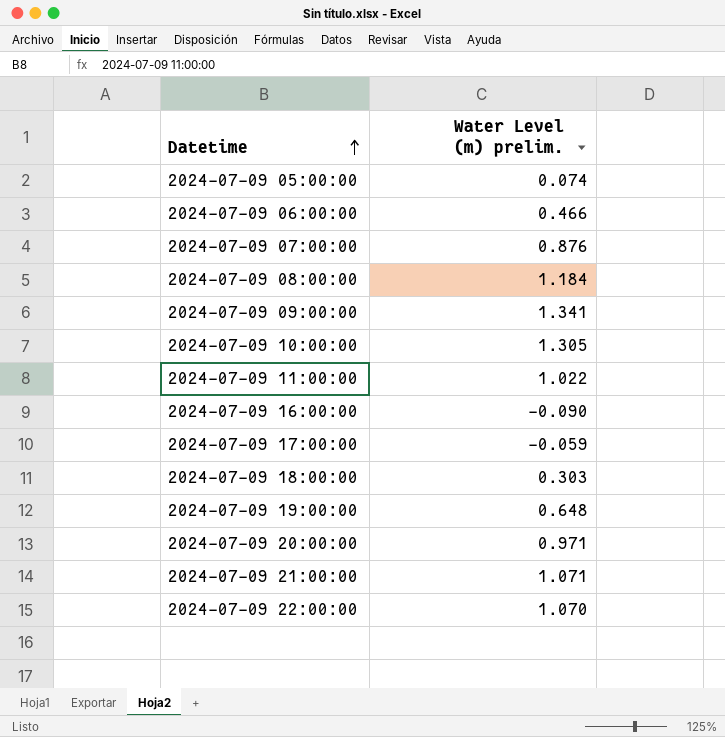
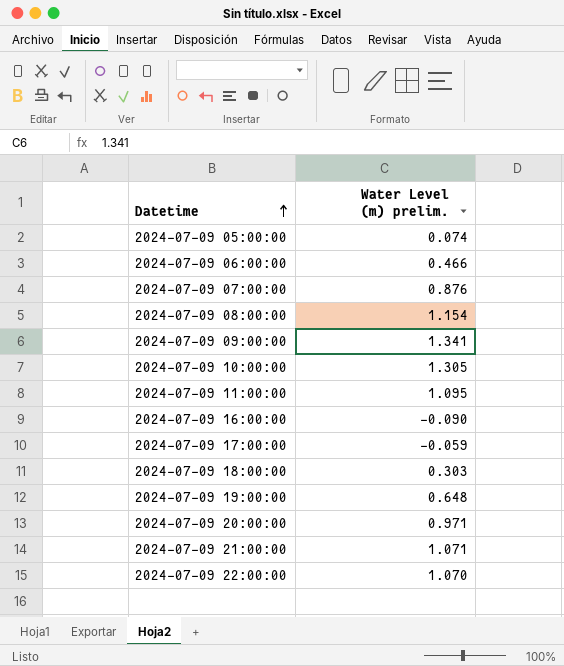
2024-07-09 08:00:00 | Water Level (m) prelim.: 1.184 -> 1.154
2024-07-09 11:00:00 | Water Level (m) prelim.: 1.022 -> 1.095

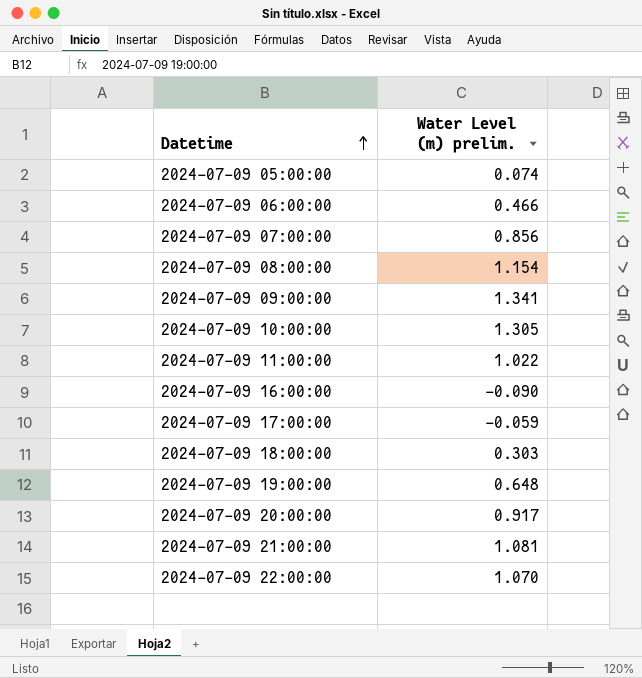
2024-07-09 07:00:00 | Water Level (m) prelim.: 0.876 -> 0.856
2024-07-09 11:00:00 | Water Level (m) prelim.: 1.095 -> 1.022
2024-07-09 20:00:00 | Water Level (m) prelim.: 0.971 -> 0.917
2024-07-09 21:00:00 | Water Level (m) prelim.: 1.071 -> 1.081

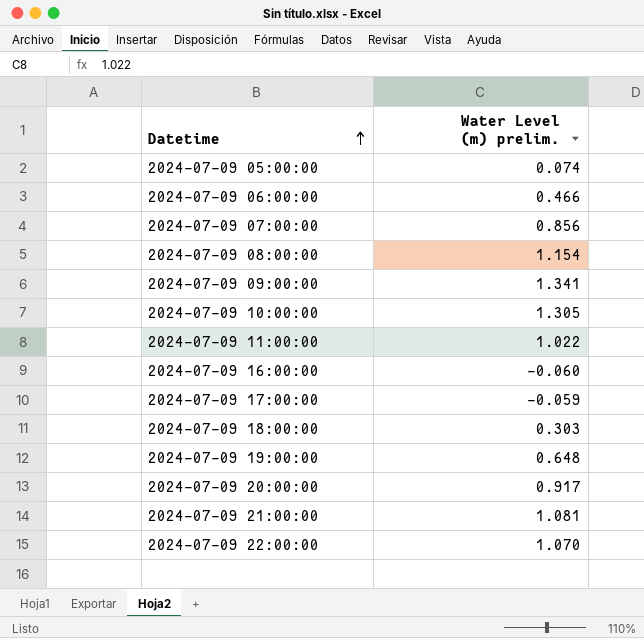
2024-07-09 16:00:00 | Water Level (m) prelim.: -0.090 -> -0.060

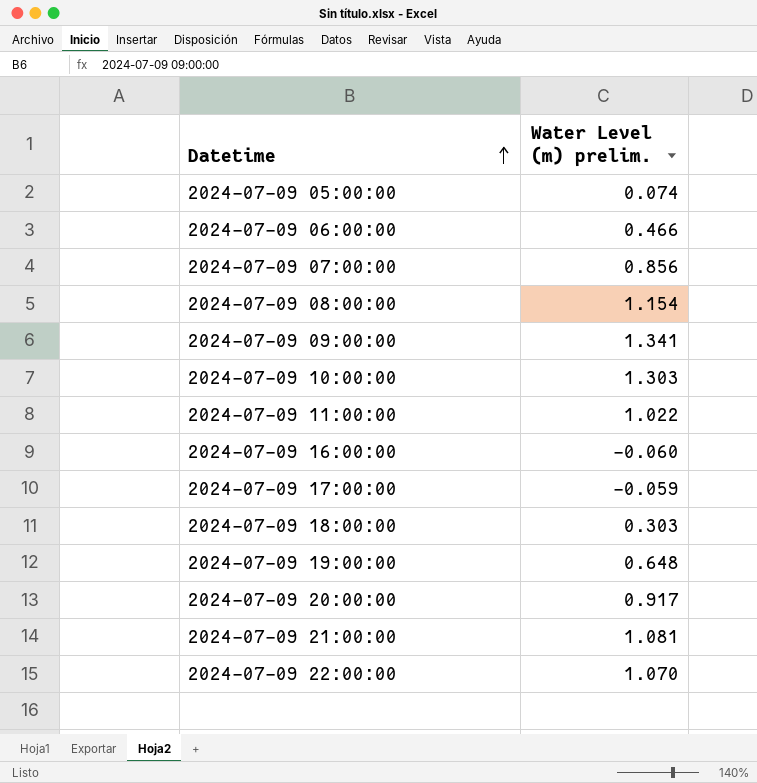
2024-07-09 10:00:00 | Water Level (m) prelim.: 1.305 -> 1.303

